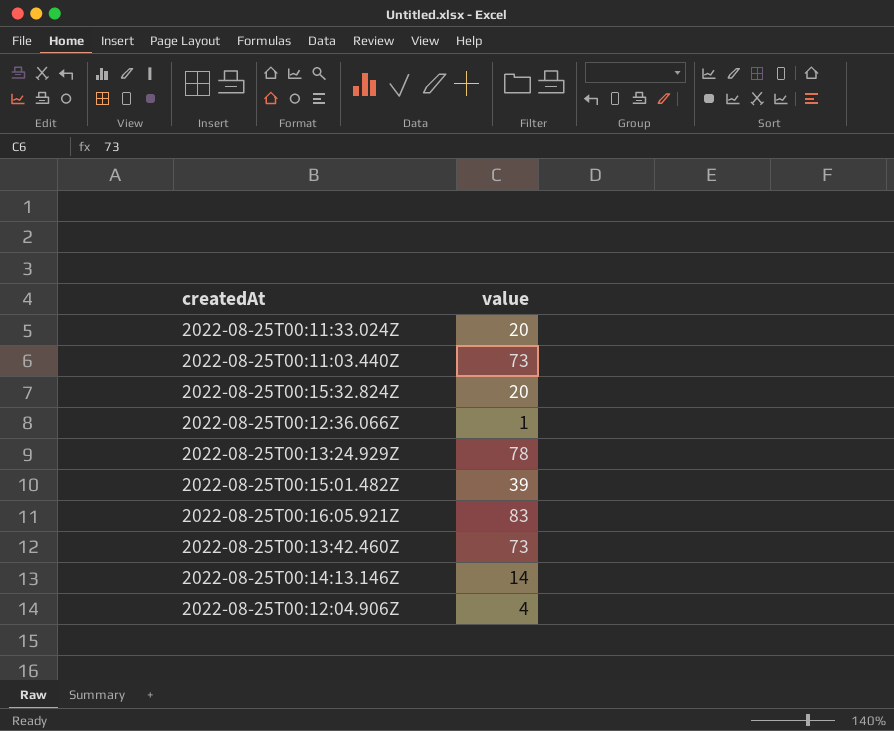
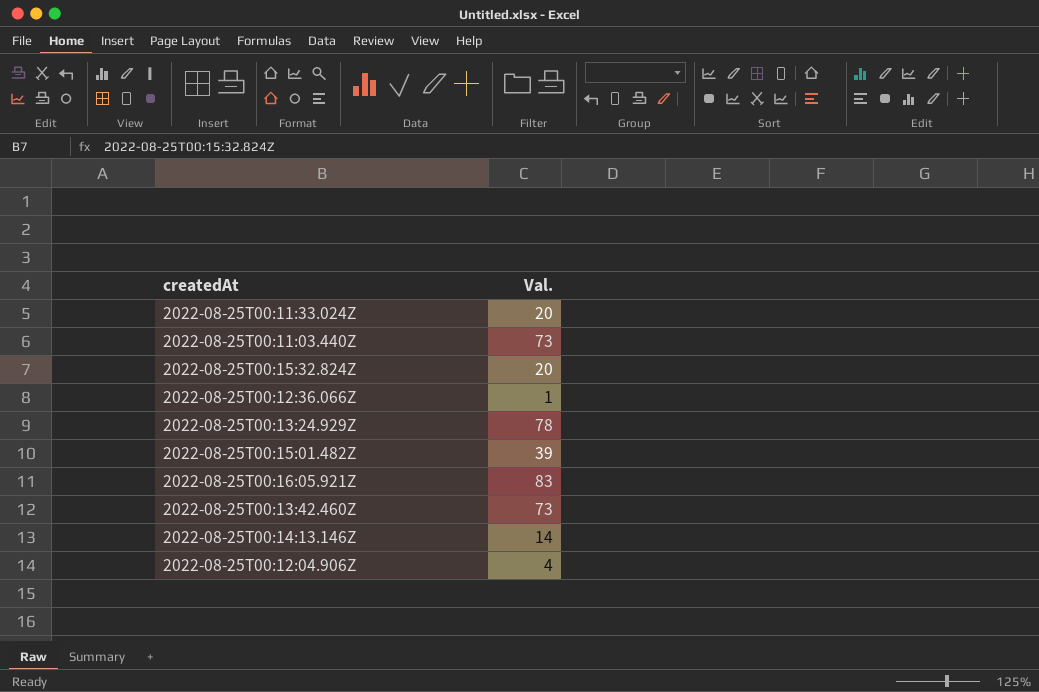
column name: value -> Val.

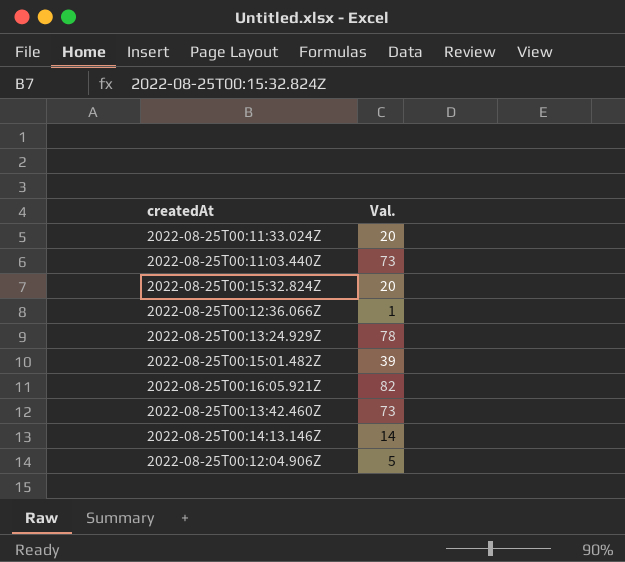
2022-08-25T00:16:05.921Z | Val.: 83 -> 82
2022-08-25T00:12:04.906Z | Val.: 4 -> 5

